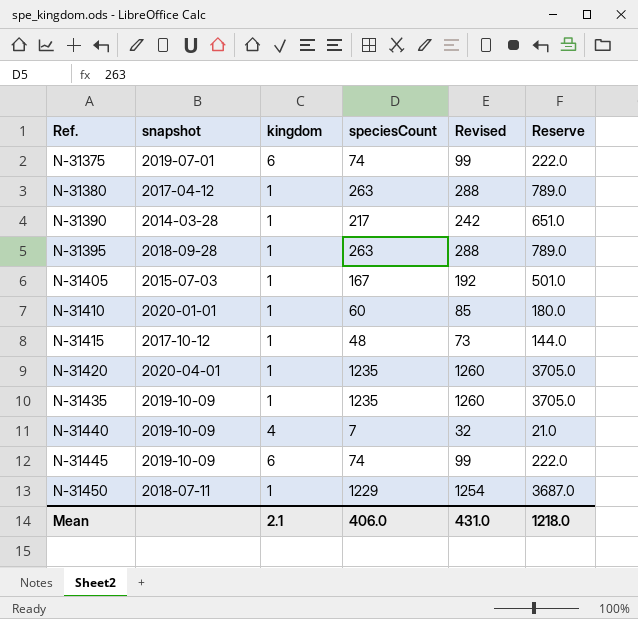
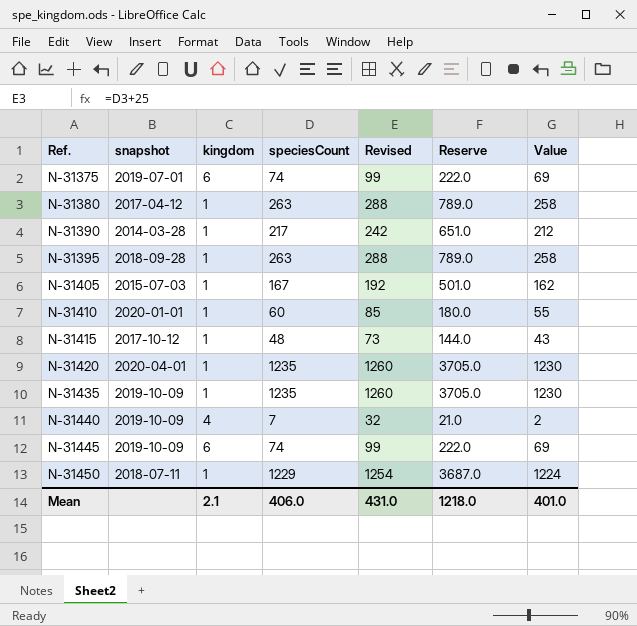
column Value | formula: none -> [speciesCount] - 5

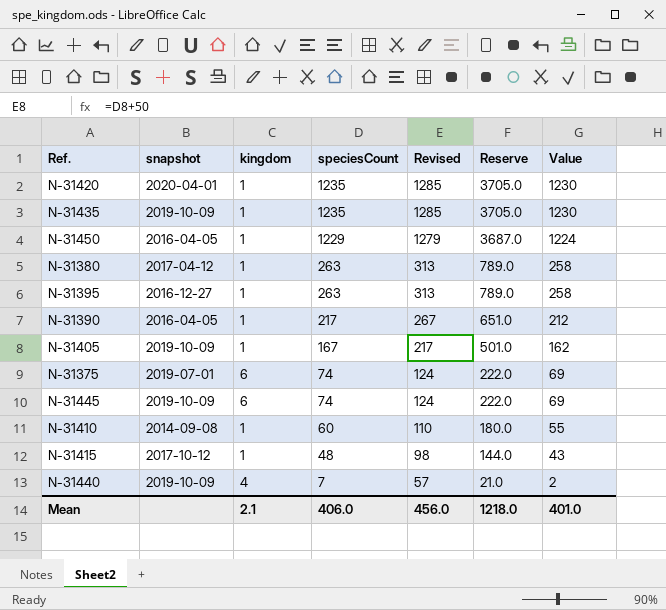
row order: Ref. ascending -> speciesCount descending
column Revised | formula: [speciesCount] + 25 -> [speciesCount] + 50
N-31450 | snapshot: 2018-07-11 -> 2016-04-05
N-31395 | snapshot: 2018-09-28 -> 2016-12-27
N-31390 | snapshot: 2014-03-28 -> 2016-04-05
N-31405 | snapshot: 2015-07-03 -> 2019-10-09
N-31410 | snapshot: 2020-01-01 -> 2014-09-08
Mean | Revised: 431.0 -> 456.0

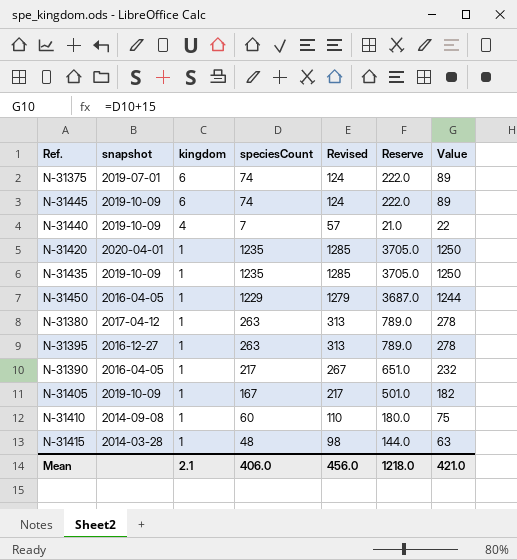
row order: speciesCount descending -> kingdom descending
column Value | formula: [speciesCount] - 5 -> [speciesCount] + 15
N-31415 | snapshot: 2017-10-12 -> 2014-03-28
Mean | Value: 401.0 -> 421.0

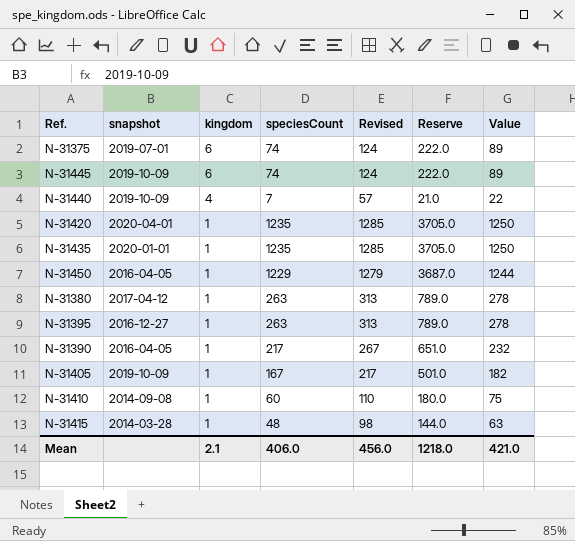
N-31435 | snapshot: 2019-10-09 -> 2020-01-01

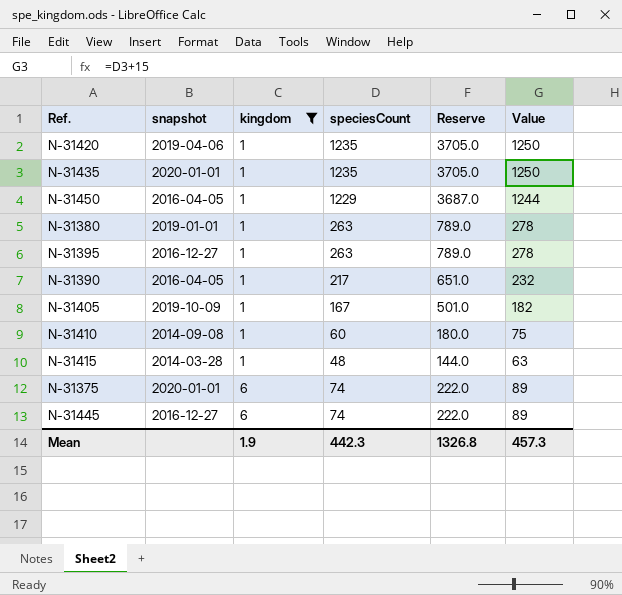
filter: none -> kingdom != 4
row order: kingdom descending -> kingdom ascending
column Revised | formula: [speciesCount] + 50 -> none
N-31420 | snapshot: 2020-04-01 -> 2019-04-06
N-31380 | snapshot: 2017-04-12 -> 2019-01-01
N-31375 | snapshot: 2019-07-01 -> 2020-01-01
N-31445 | snapshot: 2019-10-09 -> 2016-12-27
Mean | kingdom: 2.1 -> 1.9
Mean | speciesCount: 406.0 -> 442.3
Mean | Reserve: 1218.0 -> 1326.8
Mean | Value: 421.0 -> 457.3

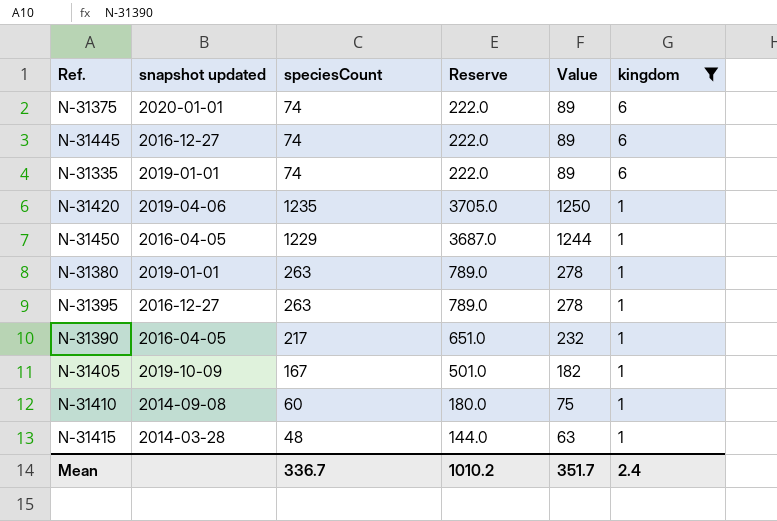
row order: kingdom ascending -> kingdom descending
column name: snapshot -> snapshot updated
column kingdom | position: 3 -> 6
row N-31435: 2020-01-01 | 1 | 1235 | 3705.0 | 1250 -> none
row N-31335: none -> 2019-01-01 | 74 | 222.0 | 89 | 6
Mean | speciesCount: 442.3 -> 336.7
Mean | Reserve: 1326.8 -> 1010.2
Mean | Value: 457.3 -> 351.7
Mean | kingdom: 1.9 -> 2.4

